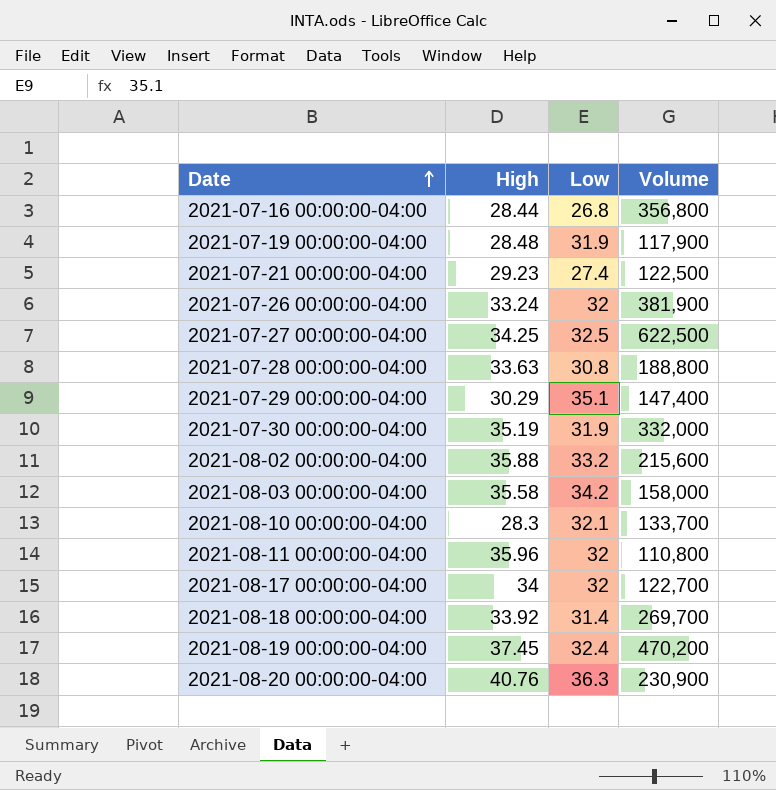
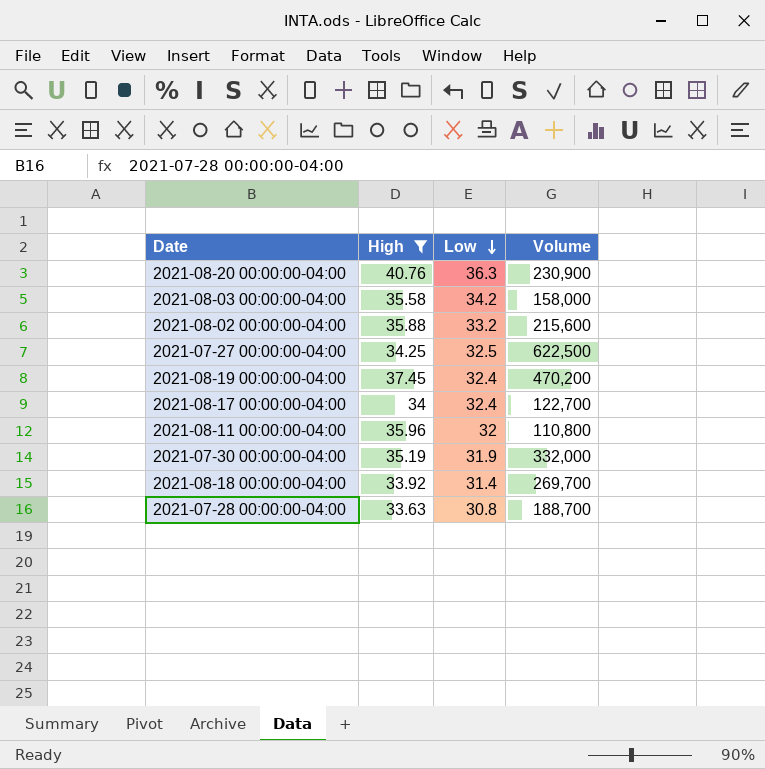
filter: none -> High >= 33.63
row order: Date ascending -> Low descending
2021-08-17 00:00:00-04:00 | Low: 32 -> 32.4
2021-07-28 00:00:00-04:00 | Volume: 188,800 -> 188,700

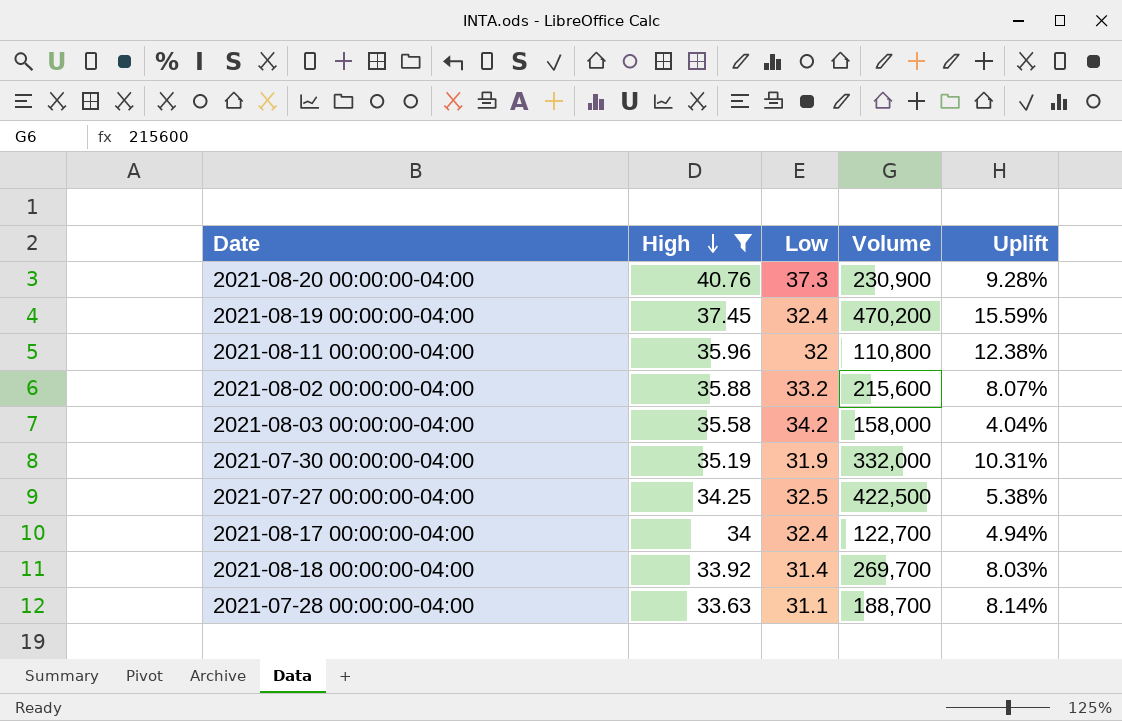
row order: Low descending -> High descending
column Uplift | formula: none -> ([High] - [Low]) / [Low]
2021-08-20 00:00:00-04:00 | Low: 36.3 -> 37.3
2021-07-27 00:00:00-04:00 | Volume: 622,500 -> 422,500
2021-07-28 00:00:00-04:00 | Low: 30.8 -> 31.1

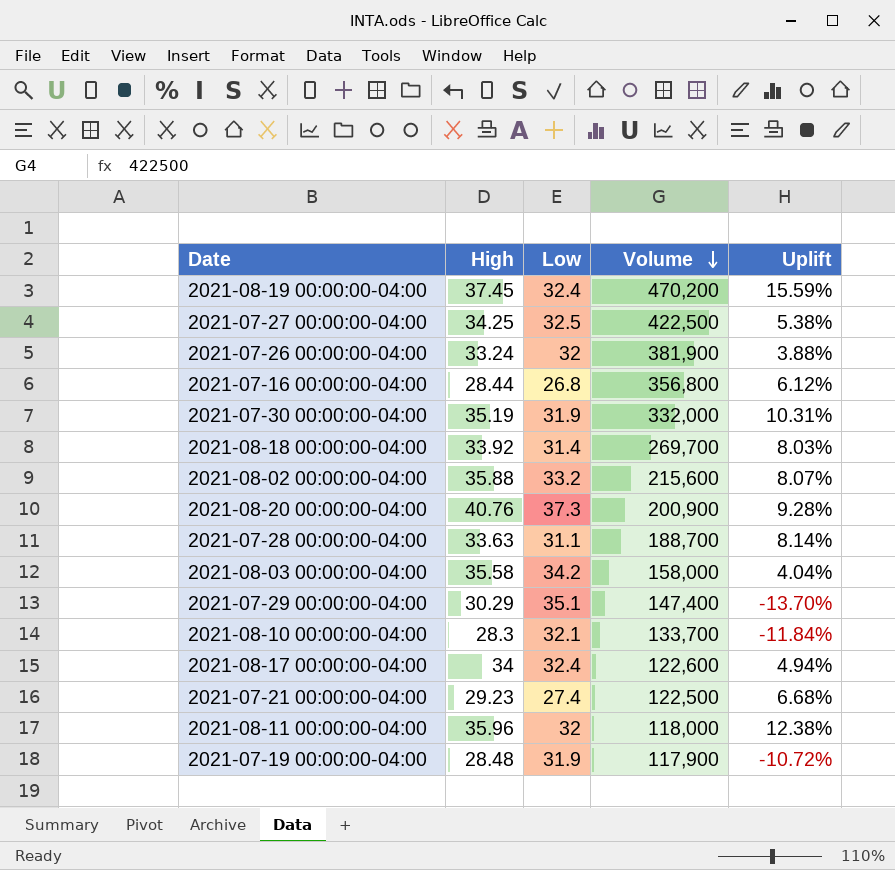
filter: High >= 33.63 -> none
row order: High descending -> Volume descending
2021-08-20 00:00:00-04:00 | Volume: 230,900 -> 200,900
2021-08-17 00:00:00-04:00 | Volume: 122,700 -> 122,600
2021-08-11 00:00:00-04:00 | Volume: 110,800 -> 118,000

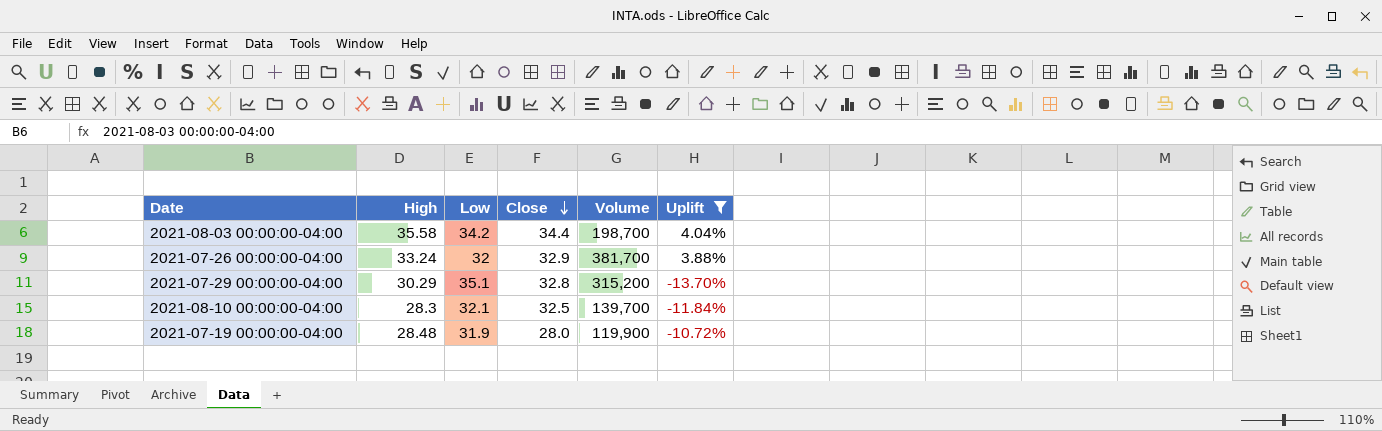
filter: none -> Uplift <= 4.04%
row order: Volume descending -> Close descending
column Close | position: none -> 4
2021-08-03 00:00:00-04:00 | Volume: 158,000 -> 198,700
2021-07-26 00:00:00-04:00 | Volume: 381,900 -> 381,700
2021-07-29 00:00:00-04:00 | Volume: 147,400 -> 315,200
2021-08-10 00:00:00-04:00 | Volume: 133,700 -> 139,700
2021-07-19 00:00:00-04:00 | Volume: 117,900 -> 119,900

